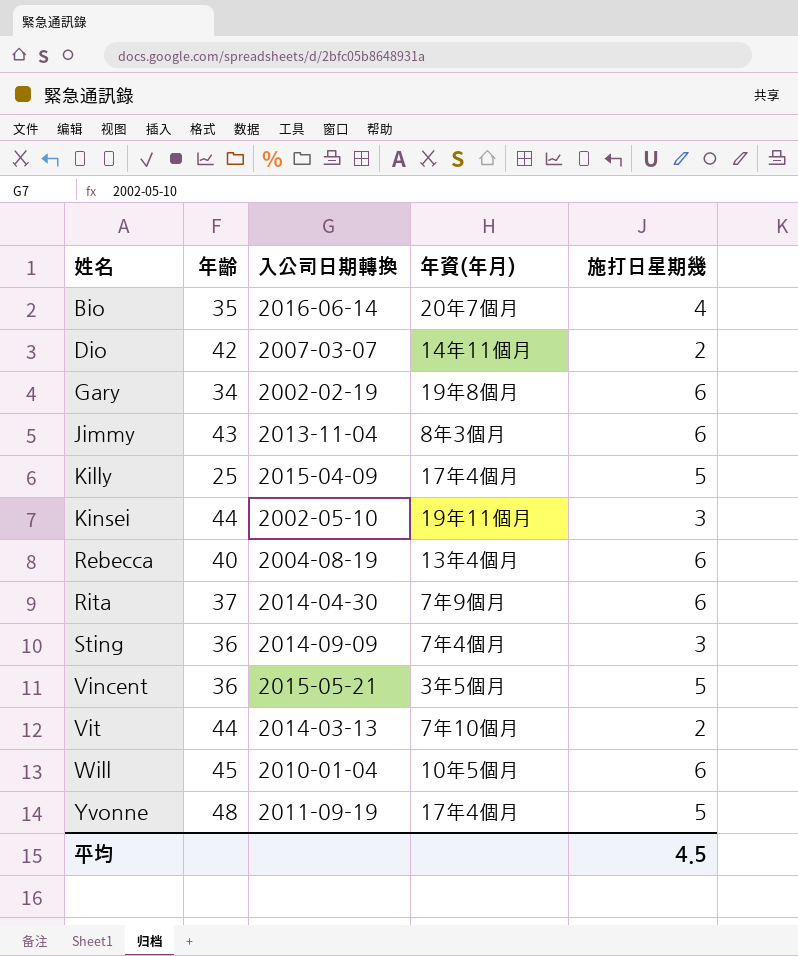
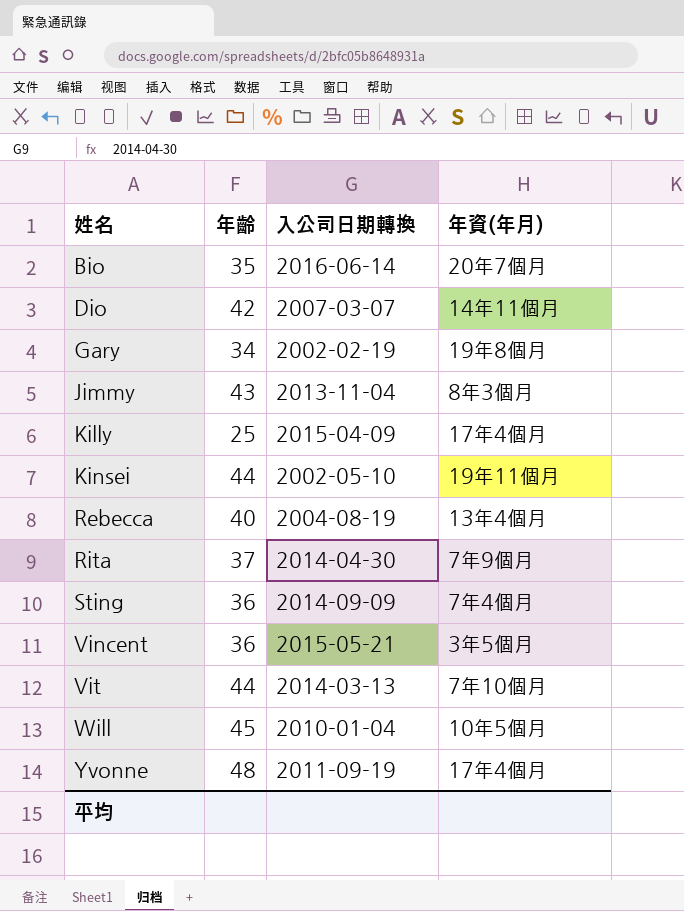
column 施打日星期幾 | position: 5 -> none

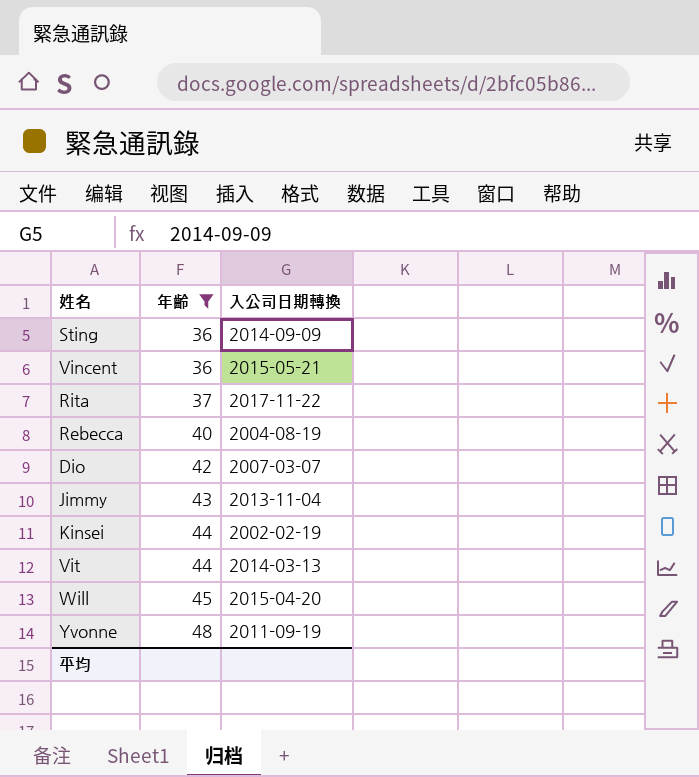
filter: none -> 年齡 >= 36
row order: 姓名 ascending -> 年齡 ascending
column 年資(年月) | position: 4 -> none
Rita | 入公司日期轉換: 2014-04-30 -> 2017-11-22
Kinsei | 入公司日期轉換: 2002-05-10 -> 2002-02-19
Will | 入公司日期轉換: 2010-01-04 -> 2015-04-20

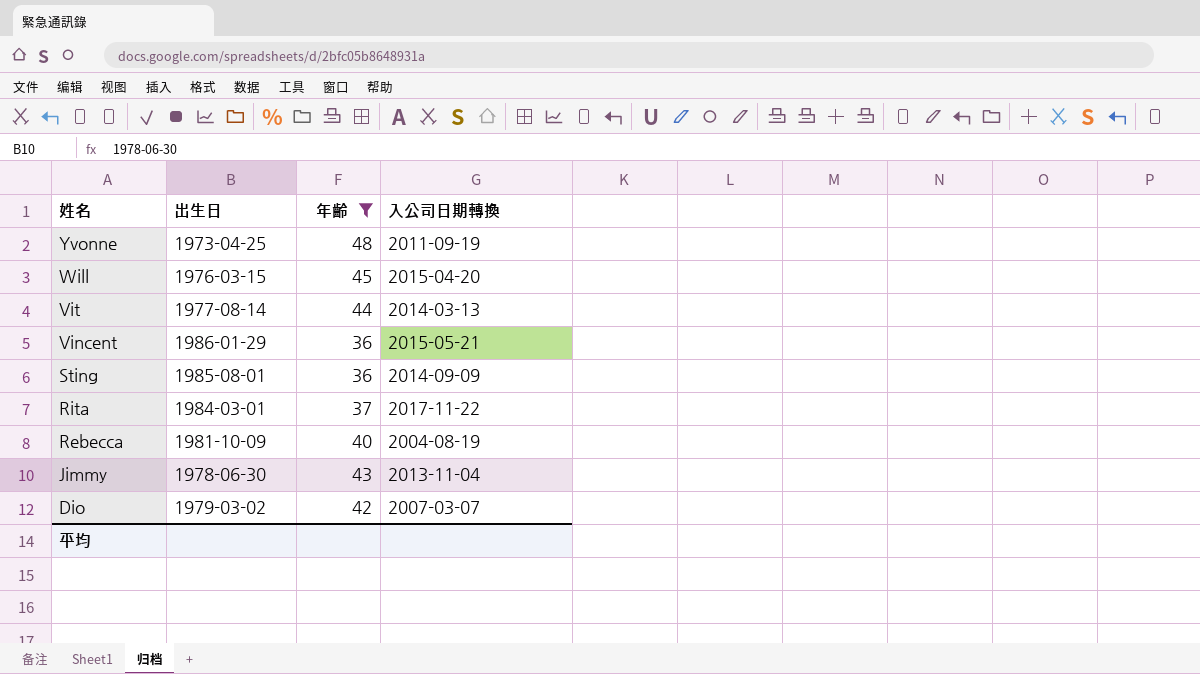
row order: 年齡 ascending -> 姓名 descending
column 出生日 | position: none -> 2
row Kinsei: 44 | 2002-02-19 -> none

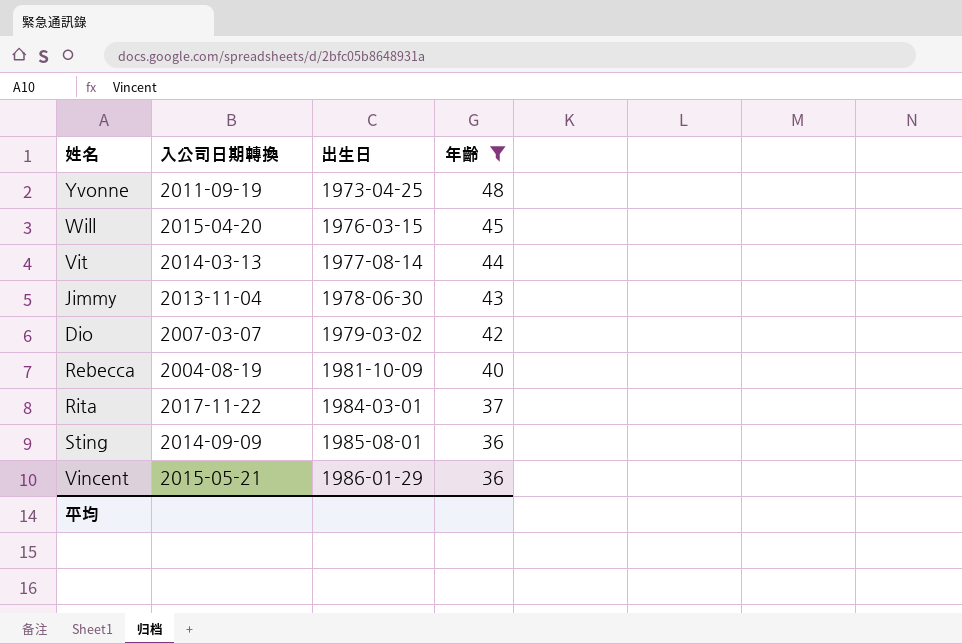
row order: 姓名 descending -> 出生日 ascending
column 入公司日期轉換 | position: 4 -> 2

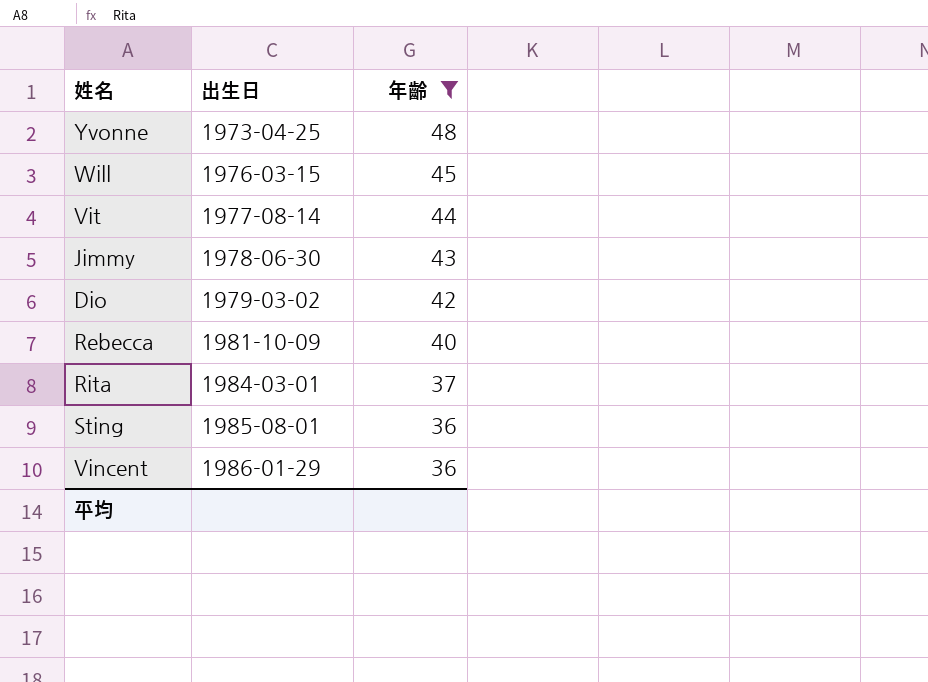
column 入公司日期轉換 | position: 2 -> none

